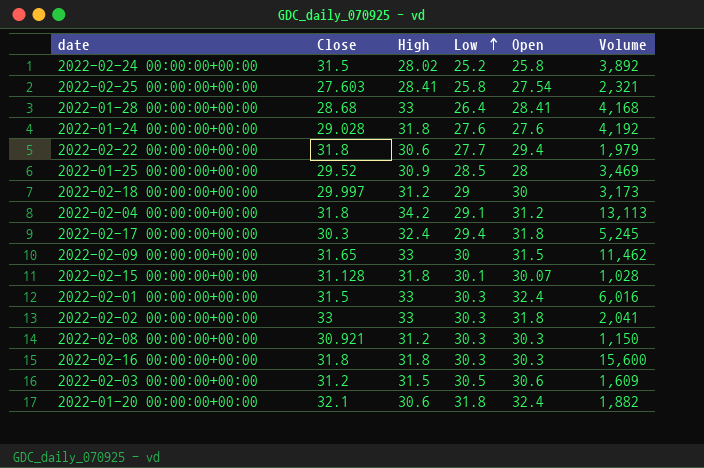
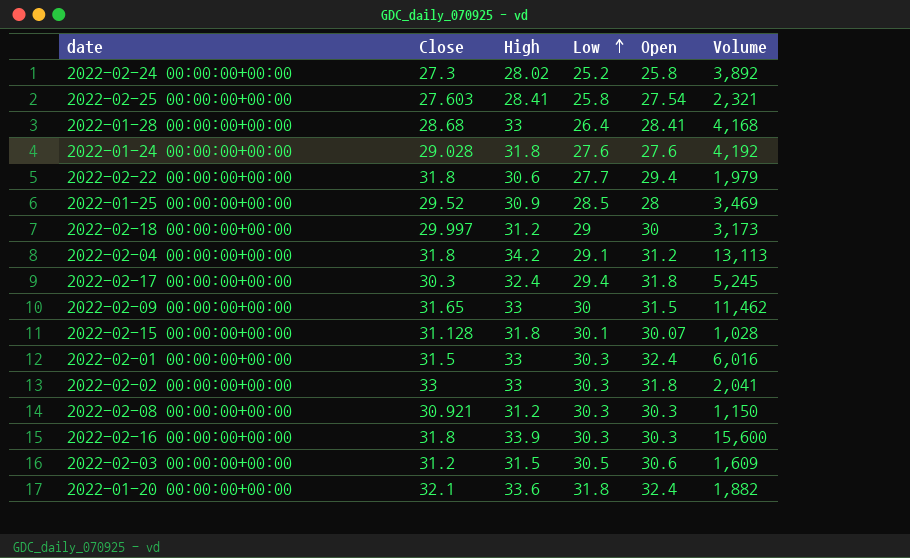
2022-02-24 00:00:00+00:00 | Close: 31.5 -> 27.3
2022-02-16 00:00:00+00:00 | High: 31.8 -> 33.9
2022-01-20 00:00:00+00:00 | High: 30.6 -> 33.6

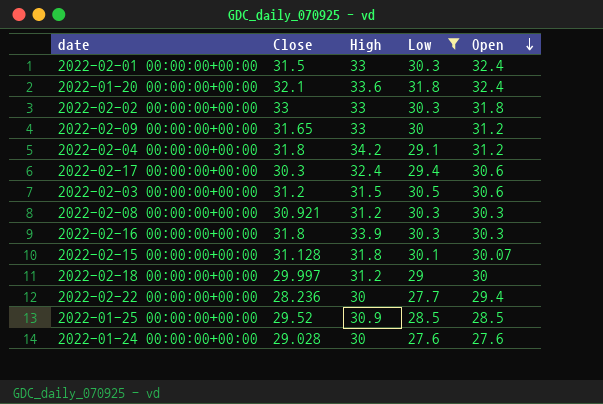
filter: none -> Low >= 27.6
row order: Low ascending -> Open descending
column Volume | position: 6 -> none
2022-02-09 00:00:00+00:00 | Open: 31.5 -> 31.2
2022-02-17 00:00:00+00:00 | Open: 31.8 -> 30.6
2022-02-22 00:00:00+00:00 | Close: 31.8 -> 28.236
2022-02-22 00:00:00+00:00 | High: 30.6 -> 30
2022-01-25 00:00:00+00:00 | Open: 28 -> 28.5
2022-01-24 00:00:00+00:00 | High: 31.8 -> 30

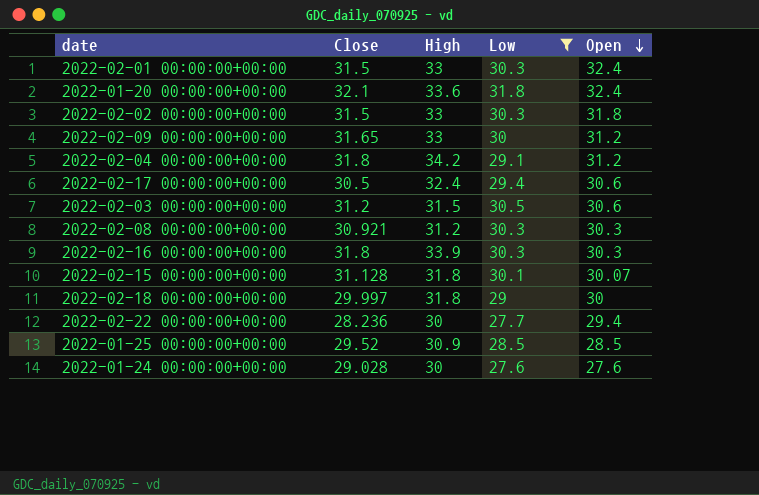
2022-02-02 00:00:00+00:00 | Close: 33 -> 31.5
2022-02-17 00:00:00+00:00 | Close: 30.3 -> 30.5
2022-02-18 00:00:00+00:00 | High: 31.2 -> 31.8

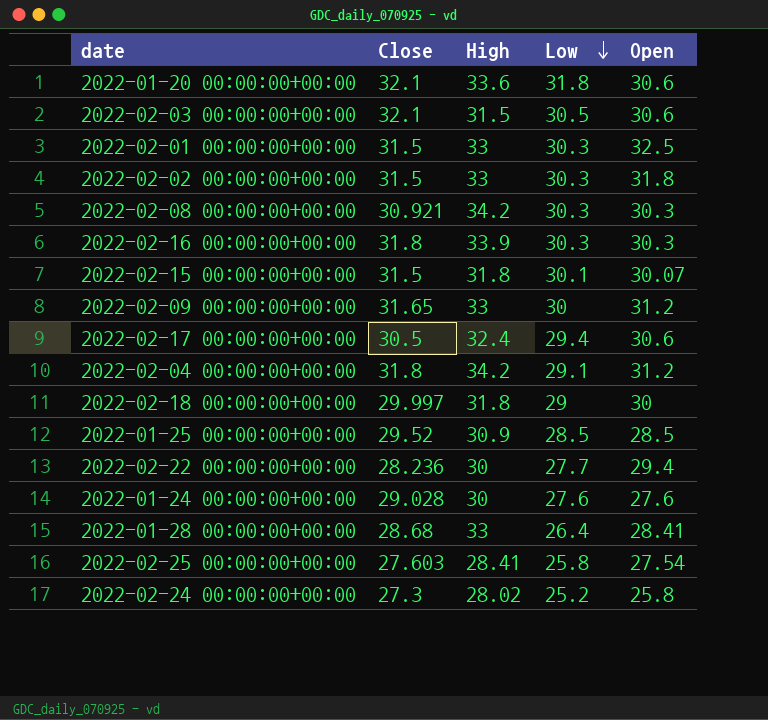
filter: Low >= 27.6 -> none
row order: Open descending -> Low descending
2022-01-20 00:00:00+00:00 | Open: 32.4 -> 30.6
2022-02-03 00:00:00+00:00 | Close: 31.2 -> 32.1
2022-02-01 00:00:00+00:00 | Open: 32.4 -> 32.5
2022-02-08 00:00:00+00:00 | High: 31.2 -> 34.2
2022-02-15 00:00:00+00:00 | Close: 31.128 -> 31.5

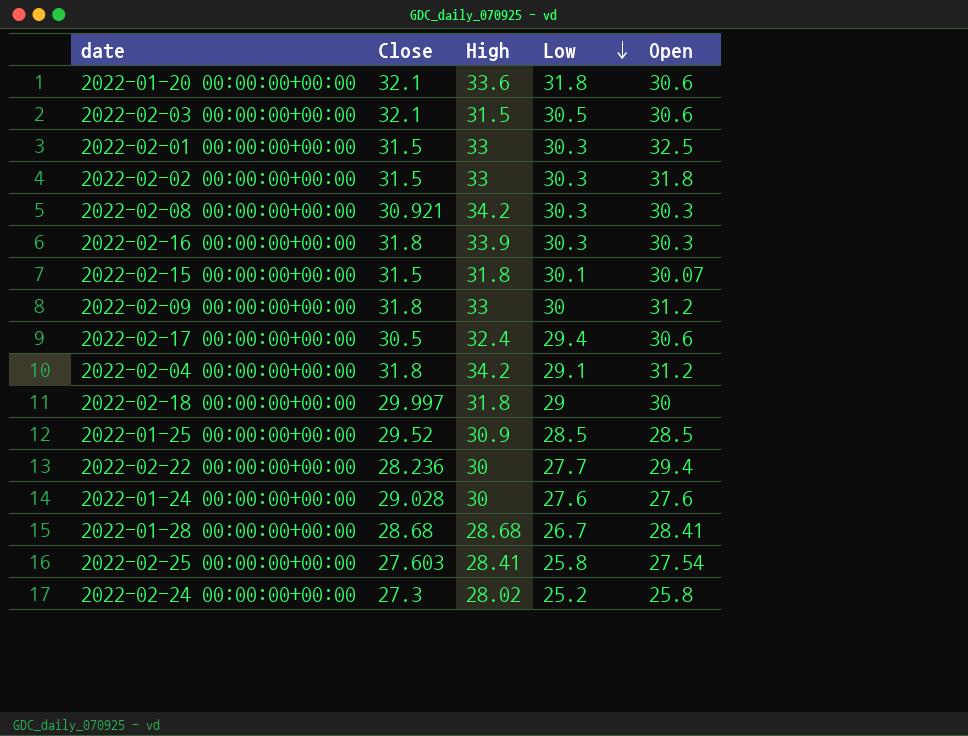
2022-02-09 00:00:00+00:00 | Close: 31.65 -> 31.8
2022-01-28 00:00:00+00:00 | High: 33 -> 28.68
2022-01-28 00:00:00+00:00 | Low: 26.4 -> 26.7

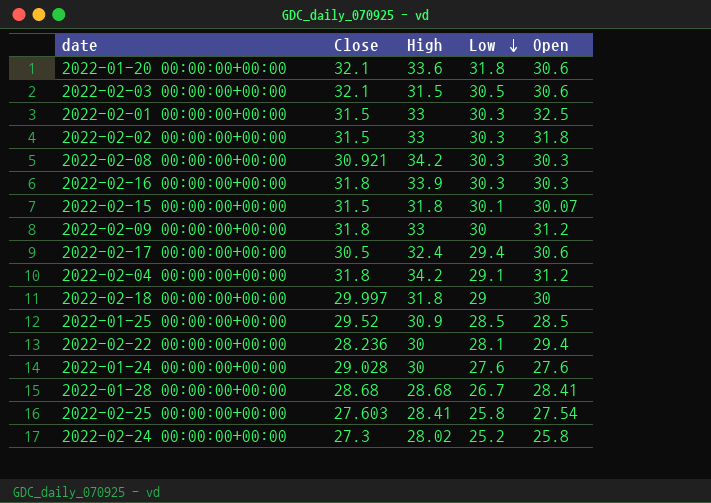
2022-02-22 00:00:00+00:00 | Low: 27.7 -> 28.1

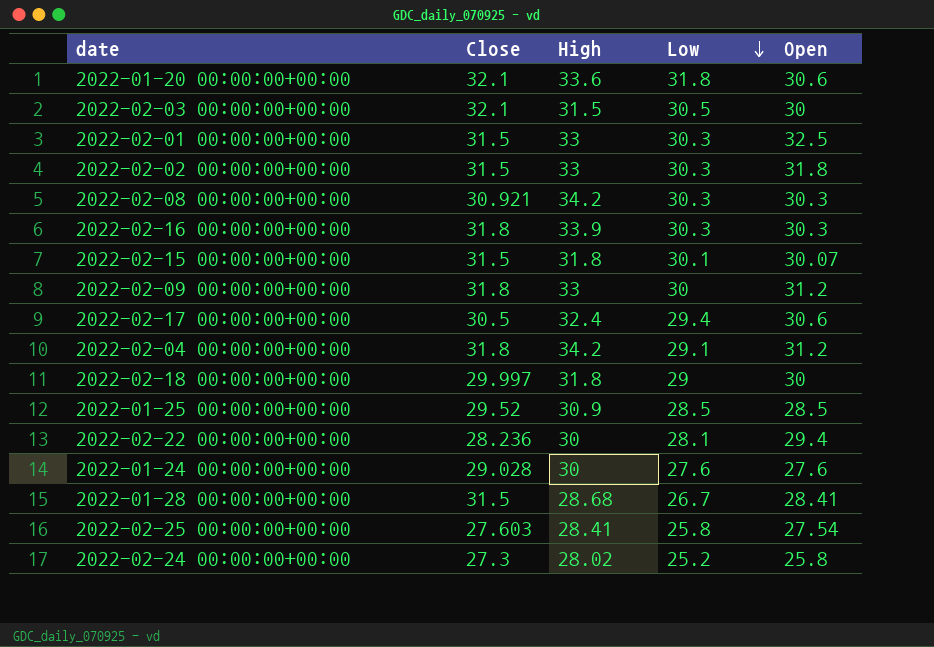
2022-02-03 00:00:00+00:00 | Open: 30.6 -> 30
2022-01-28 00:00:00+00:00 | Close: 28.68 -> 31.5

